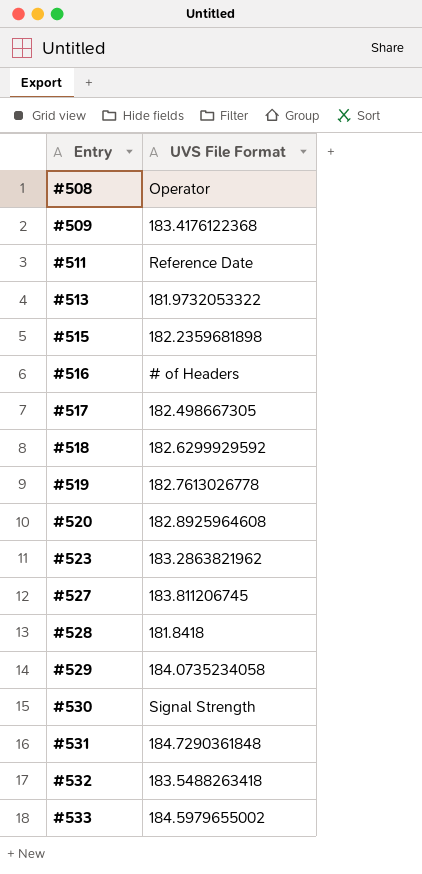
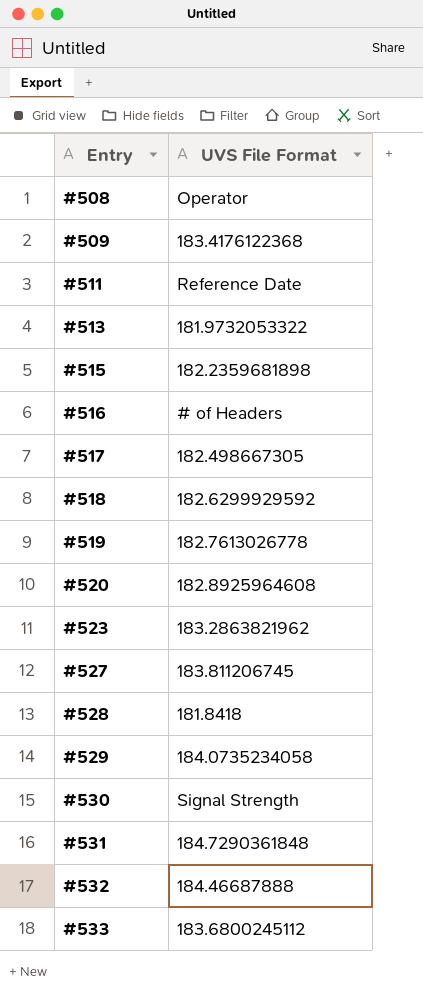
#532 | UVS File Format: 183.5488263418 -> 184.46687888
#533 | UVS File Format: 184.5979655002 -> 183.6800245112

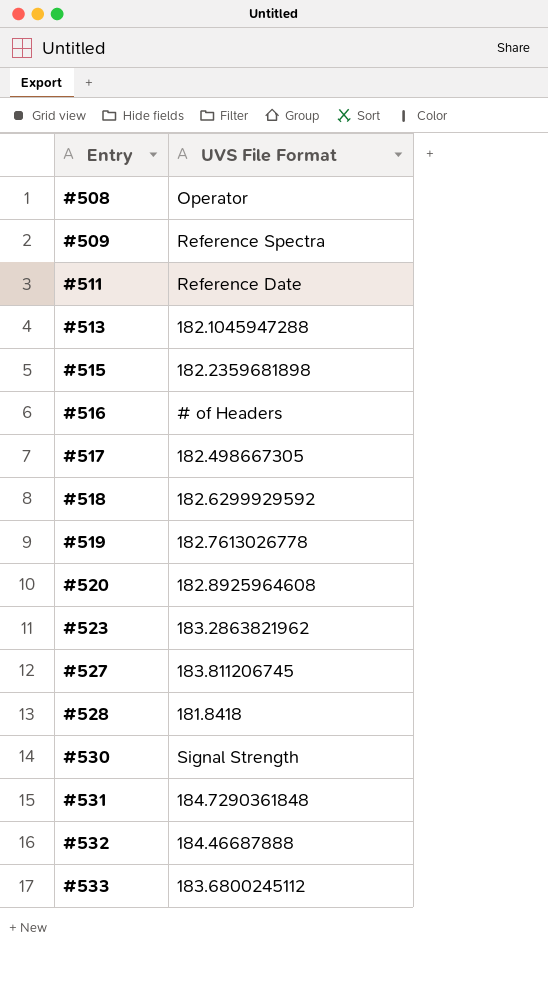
row #529: 184.0735234058 -> none
#509 | UVS File Format: 183.4176122368 -> Reference Spectra
#513 | UVS File Format: 181.9732053322 -> 182.1045947288

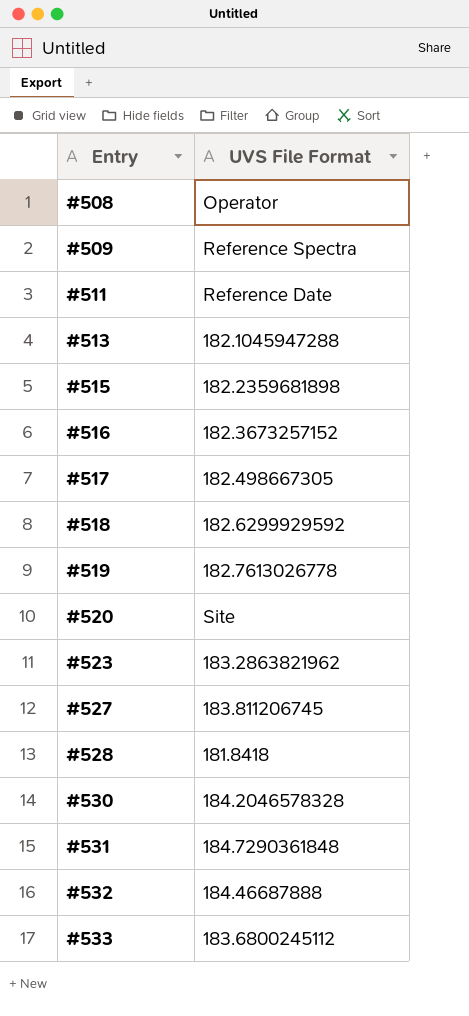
#516 | UVS File Format: # of Headers -> 182.3673257152
#520 | UVS File Format: 182.8925964608 -> Site
#530 | UVS File Format: Signal Strength -> 184.2046578328

